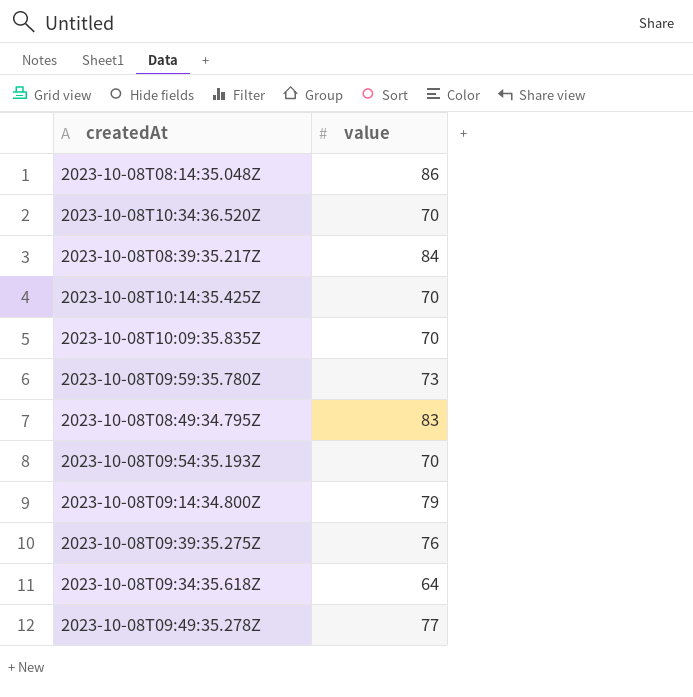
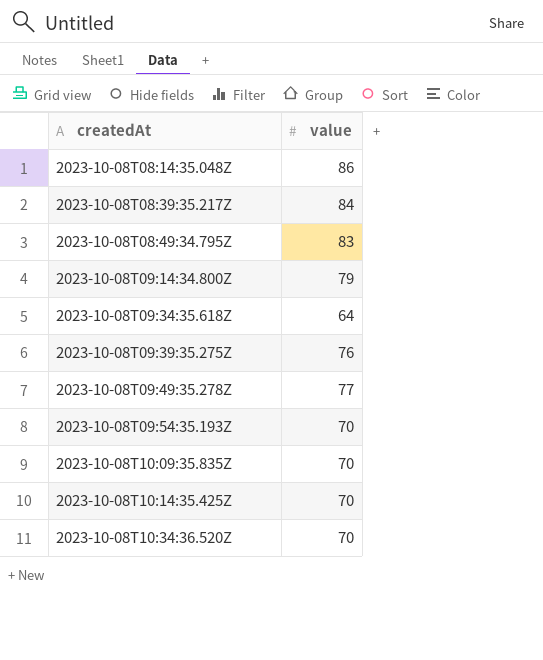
row order: none -> createdAt ascending
row 2023-10-08T09:59:35.780Z: 73 -> none

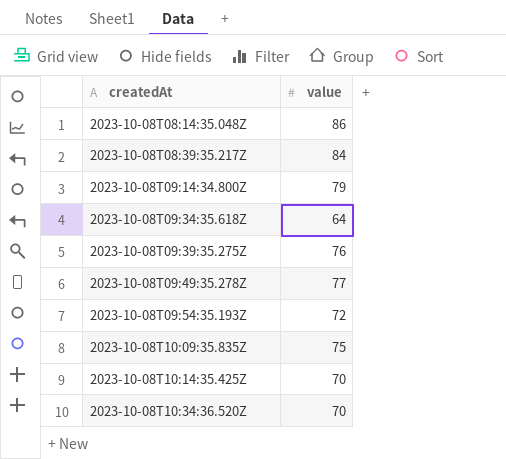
row 2023-10-08T08:49:34.795Z: 83 -> none
2023-10-08T09:54:35.193Z | value: 70 -> 72
2023-10-08T10:09:35.835Z | value: 70 -> 75

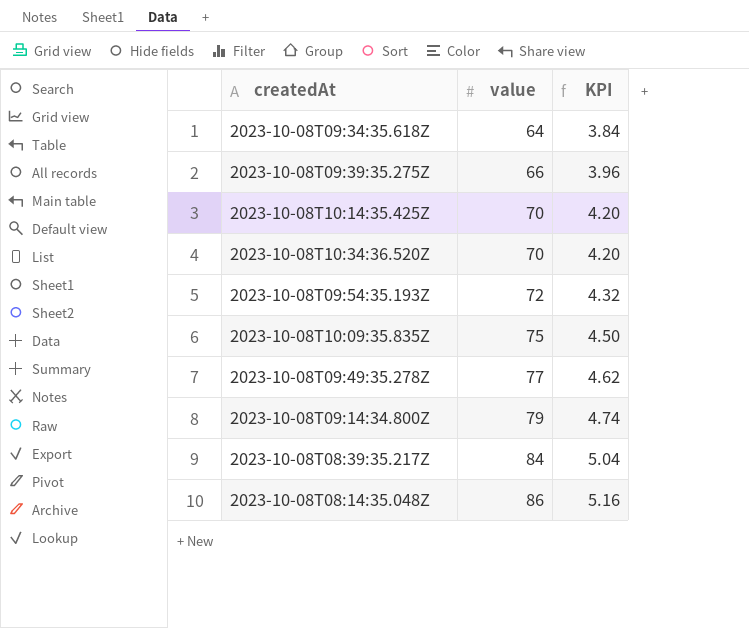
row order: createdAt ascending -> value ascending
column KPI | formula: none -> [value] * 0.06
2023-10-08T09:39:35.275Z | value: 76 -> 66

